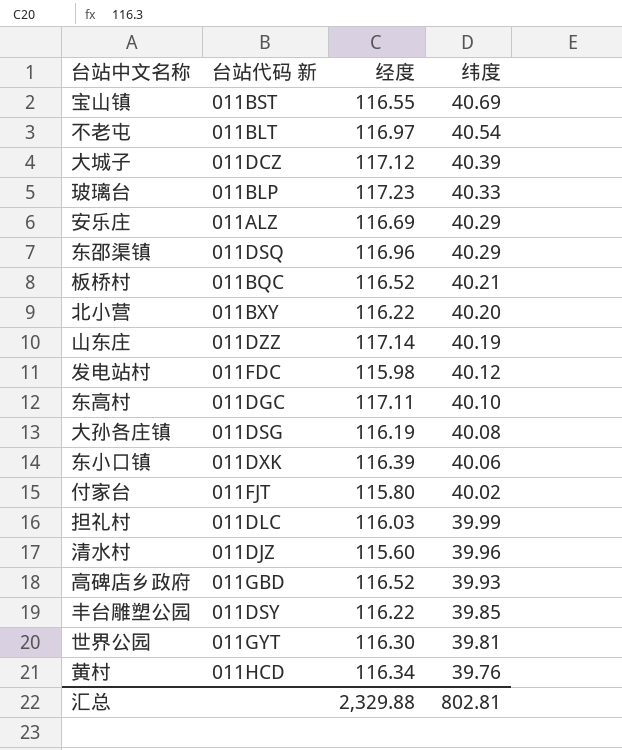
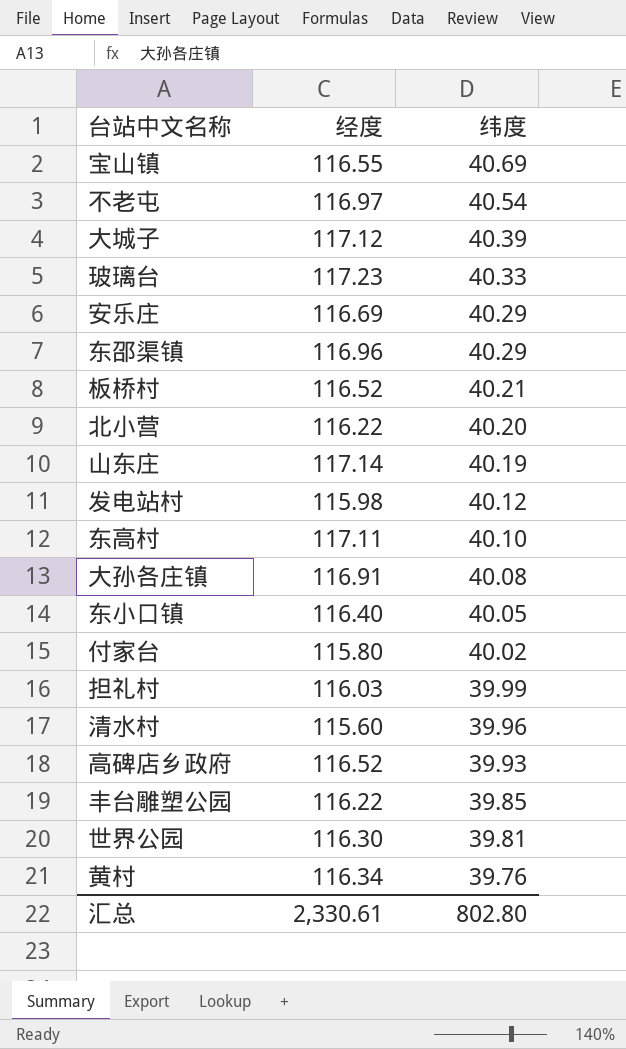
column 台站代码 新 | position: 2 -> none
大孙各庄镇 | 经度: 116.19 -> 116.91
东小口镇 | 经度: 116.39 -> 116.40
东小口镇 | 纬度: 40.06 -> 40.05
汇总 | 经度: 2,329.88 -> 2,330.61
汇总 | 纬度: 802.81 -> 802.80

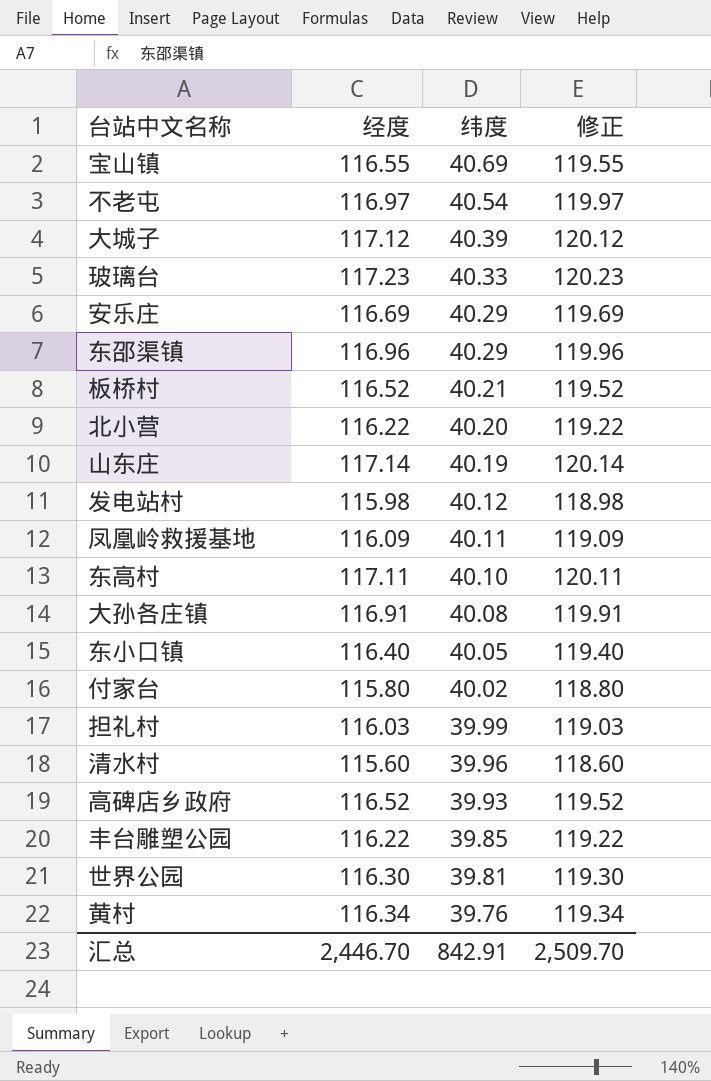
column 修正 | formula: none -> [经度] + 3
row 凤凰岭救援基地: none -> 116.09 | 40.11 | 119.09
汇总 | 经度: 2,330.61 -> 2,446.70
汇总 | 纬度: 802.80 -> 842.91

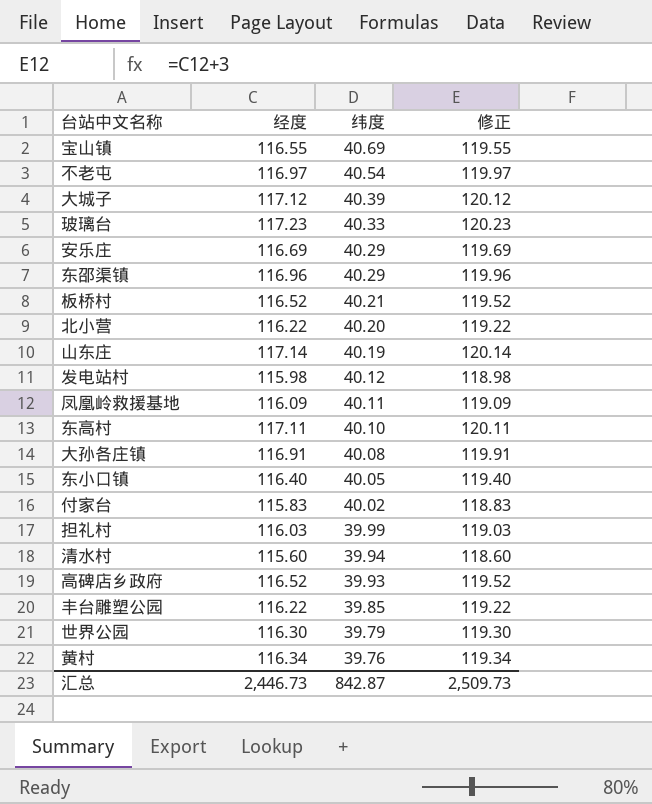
付家台 | 经度: 115.80 -> 115.83
付家台 | 修正: 118.80 -> 118.83
清水村 | 纬度: 39.96 -> 39.94
世界公园 | 纬度: 39.81 -> 39.79
汇总 | 经度: 2,446.70 -> 2,446.73
汇总 | 纬度: 842.91 -> 842.87
汇总 | 修正: 2,509.70 -> 2,509.73

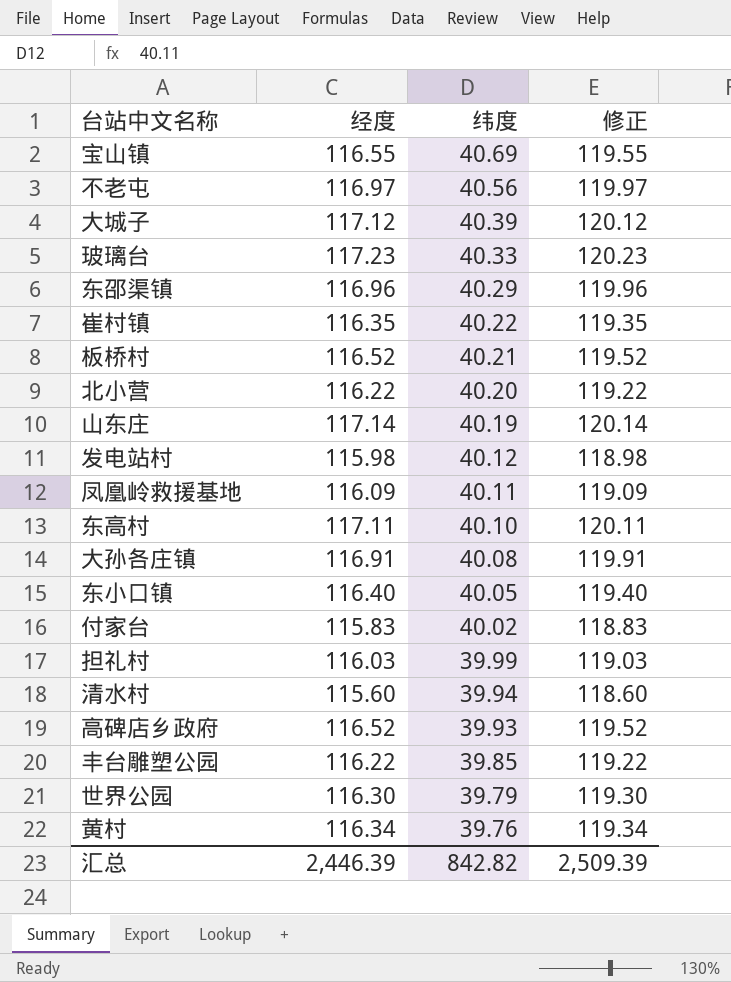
row 安乐庄: 116.69 | 40.29 | 119.69 -> none
不老屯 | 纬度: 40.54 -> 40.56
row 崔村镇: none -> 116.35 | 40.22 | 119.35
汇总 | 经度: 2,446.73 -> 2,446.39
汇总 | 纬度: 842.87 -> 842.82
汇总 | 修正: 2,509.73 -> 2,509.39

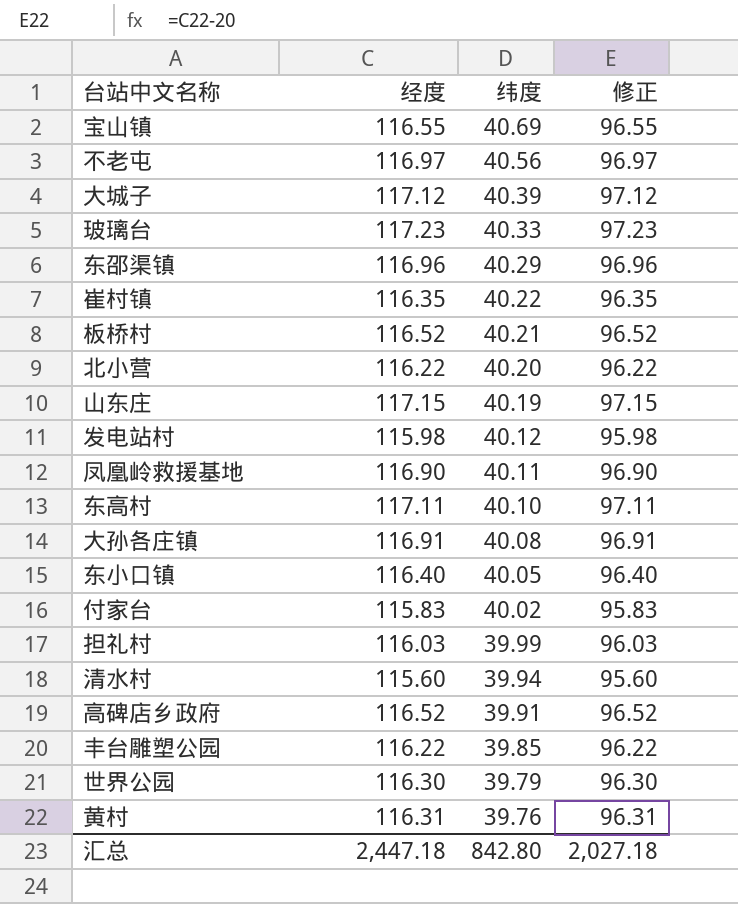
column 修正 | formula: [经度] + 3 -> [经度] - 20
山东庄 | 经度: 117.14 -> 117.15
凤凰岭救援基地 | 经度: 116.09 -> 116.90
高碑店乡政府 | 纬度: 39.93 -> 39.91
黄村 | 经度: 116.34 -> 116.31
汇总 | 经度: 2,446.39 -> 2,447.18
汇总 | 纬度: 842.82 -> 842.80
汇总 | 修正: 2,509.39 -> 2,027.18

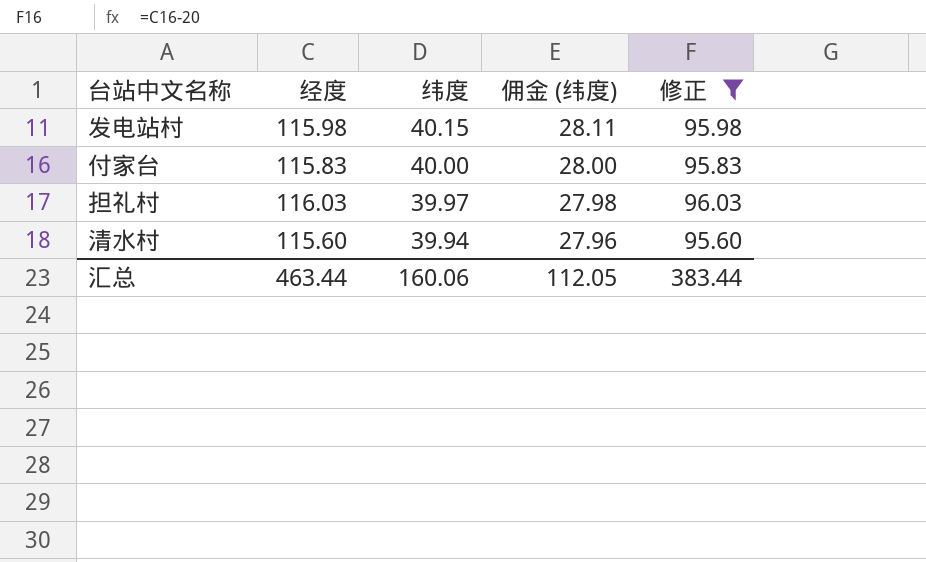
filter: none -> 修正 <= 96.03
column 佣金 (纬度) | formula: none -> [纬度] * 0.7
发电站村 | 纬度: 40.12 -> 40.15
付家台 | 纬度: 40.02 -> 40.00
担礼村 | 纬度: 39.99 -> 39.97
汇总 | 经度: 2,447.18 -> 463.44
汇总 | 纬度: 842.80 -> 160.06
汇总 | 修正: 2,027.18 -> 383.44

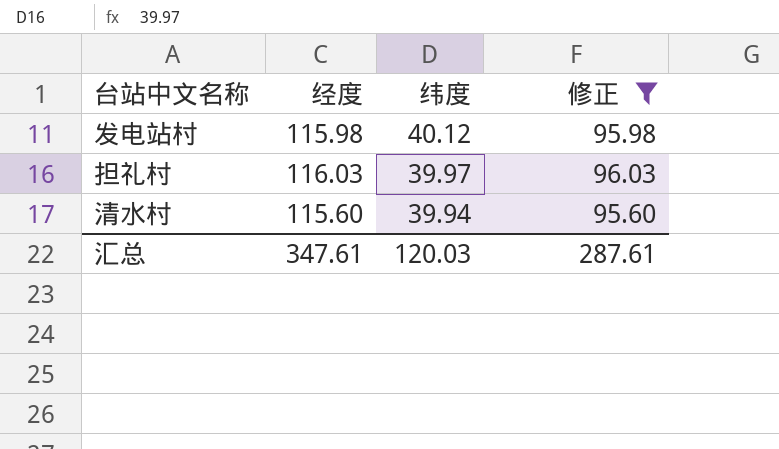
column 佣金 (纬度) | formula: [纬度] * 0.7 -> none
row 付家台: 115.83 | 40.00 | 28.00 | 95.83 -> none
发电站村 | 纬度: 40.15 -> 40.12
汇总 | 经度: 463.44 -> 347.61
汇总 | 纬度: 160.06 -> 120.03
汇总 | 修正: 383.44 -> 287.61

